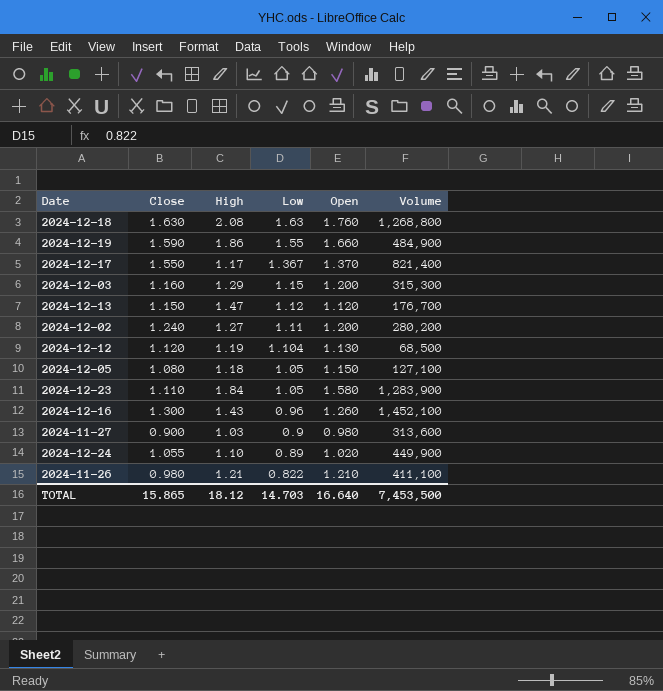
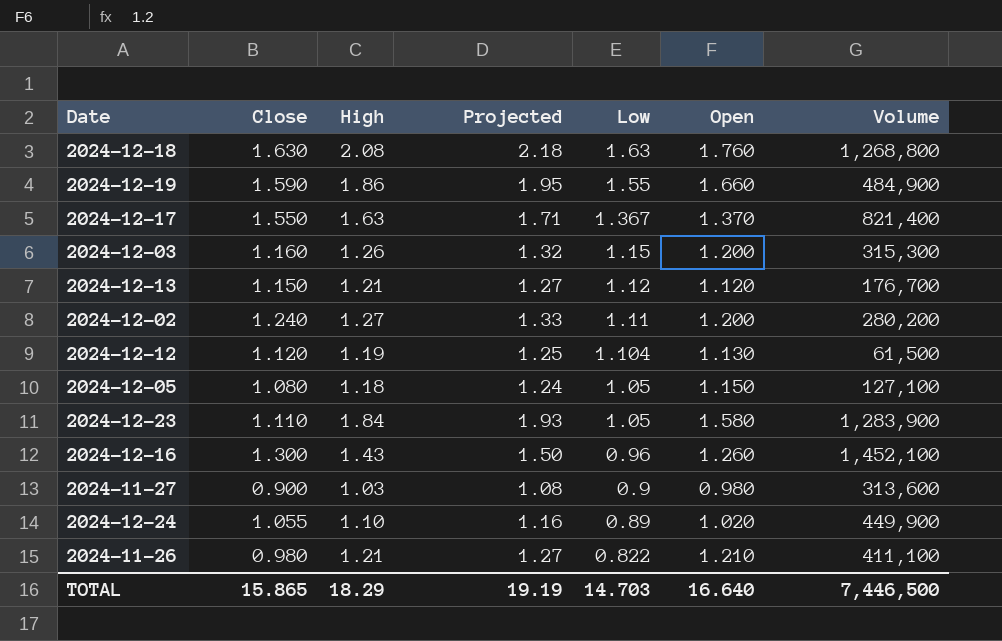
column Projected | formula: none -> [High] * 1.05
2024-12-17 | High: 1.17 -> 1.63
2024-12-03 | High: 1.29 -> 1.26
2024-12-13 | High: 1.47 -> 1.21
2024-12-12 | Volume: 68,500 -> 61,500
TOTAL | High: 18.12 -> 18.29
TOTAL | Volume: 7,453,500 -> 7,446,500

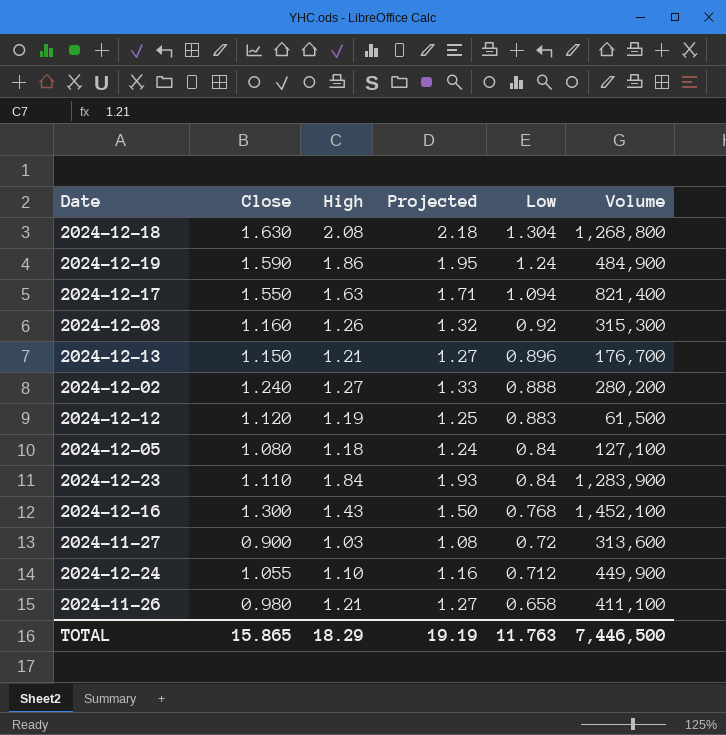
column Open | position: 6 -> none
2024-12-18 | Low: 1.63 -> 1.304
2024-12-19 | Low: 1.55 -> 1.24
2024-12-17 | Low: 1.367 -> 1.094
2024-12-03 | Low: 1.15 -> 0.92
2024-12-13 | Low: 1.12 -> 0.896
2024-12-02 | Low: 1.11 -> 0.888
2024-12-12 | Low: 1.104 -> 0.883
2024-12-05 | Low: 1.05 -> 0.84
2024-12-23 | Low: 1.05 -> 0.84
2024-12-16 | Low: 0.96 -> 0.768
2024-11-27 | Low: 0.9 -> 0.72
2024-12-24 | Low: 0.89 -> 0.712
2024-11-26 | Low: 0.822 -> 0.658
TOTAL | Low: 14.703 -> 11.763

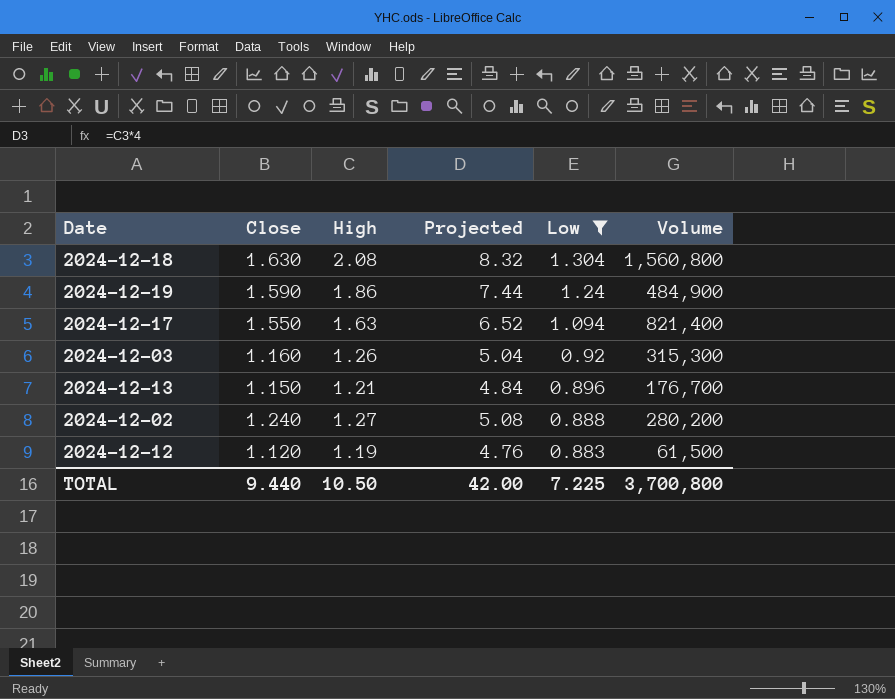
filter: none -> Low >= 0.883
column Projected | formula: [High] * 1.05 -> [High] * 4
2024-12-18 | Volume: 1,268,800 -> 1,560,800
TOTAL | Close: 15.865 -> 9.440
TOTAL | High: 18.29 -> 10.50
TOTAL | Projected: 19.19 -> 42.00
TOTAL | Low: 11.763 -> 7.225
TOTAL | Volume: 7,446,500 -> 3,700,800

